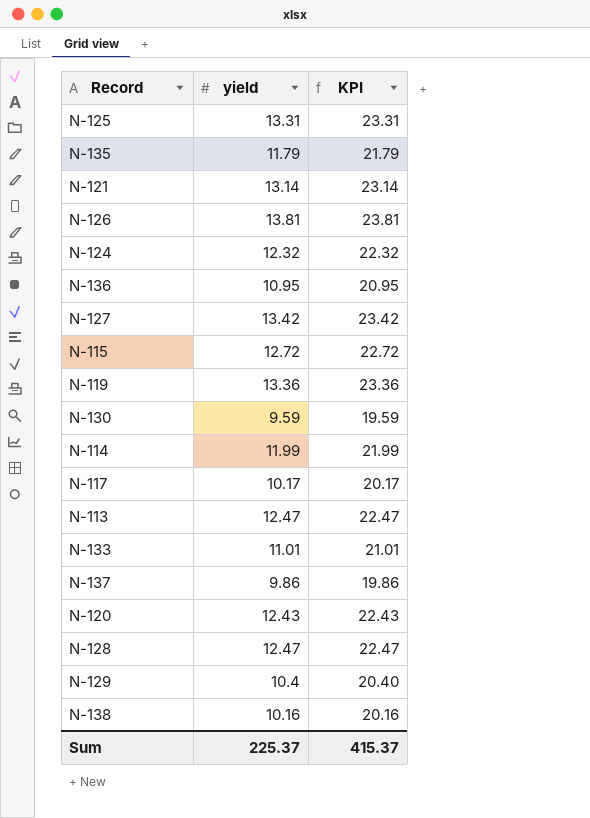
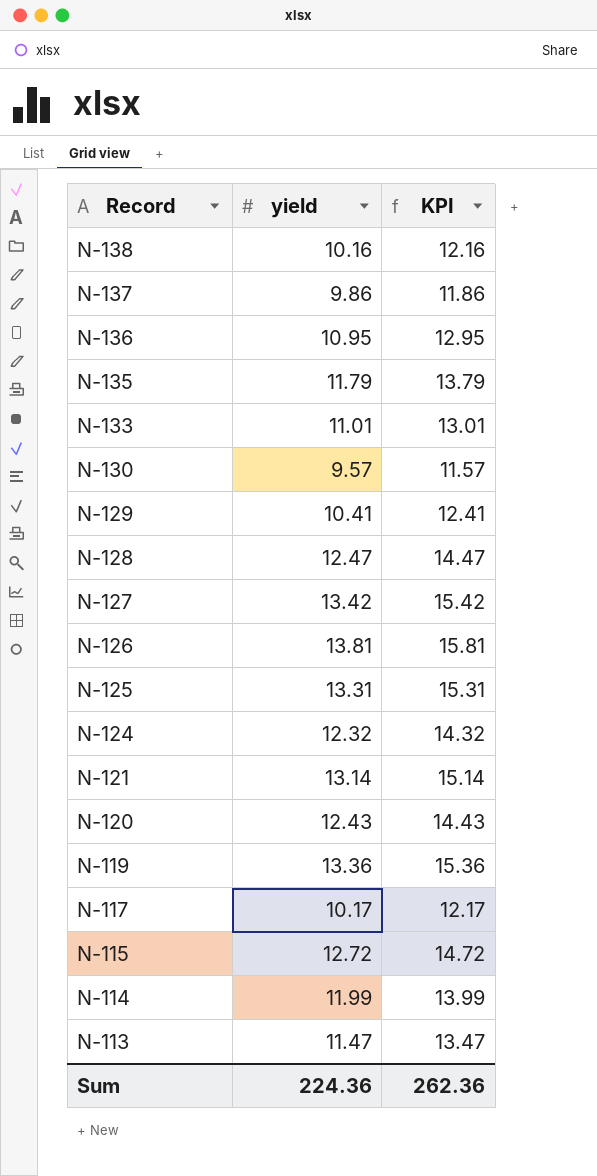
row order: none -> Record descending
column KPI | formula: [yield] + 10 -> [yield] + 2
N-130 | yield: 9.59 -> 9.57
N-129 | yield: 10.4 -> 10.41
N-113 | yield: 12.47 -> 11.47
Sum | yield: 225.37 -> 224.36
Sum | KPI: 415.37 -> 262.36

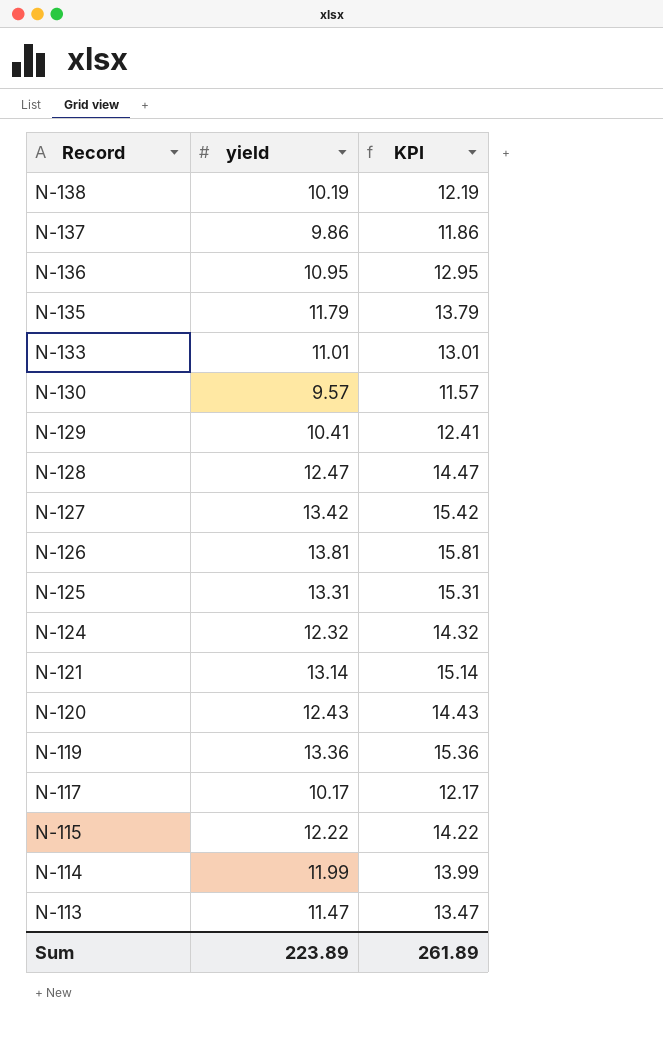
N-138 | yield: 10.16 -> 10.19
N-138 | KPI: 12.16 -> 12.19
N-115 | yield: 12.72 -> 12.22
N-115 | KPI: 14.72 -> 14.22
Sum | yield: 224.36 -> 223.89
Sum | KPI: 262.36 -> 261.89

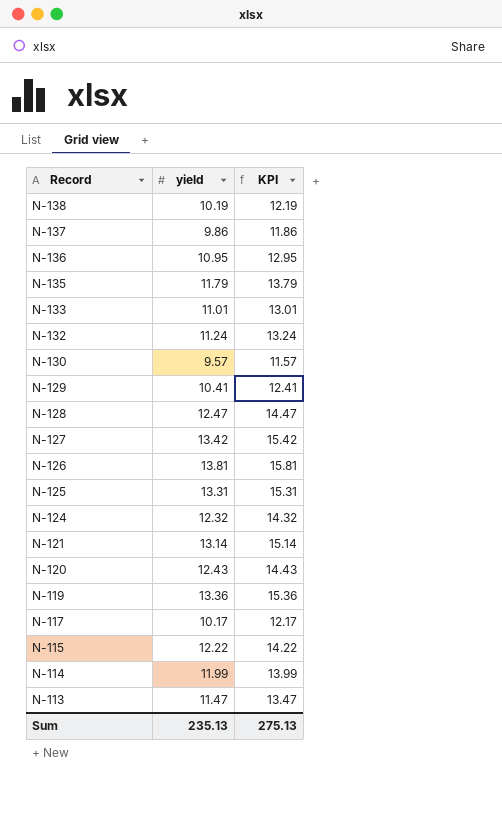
row N-132: none -> 11.24 | 13.24
Sum | yield: 223.89 -> 235.13
Sum | KPI: 261.89 -> 275.13

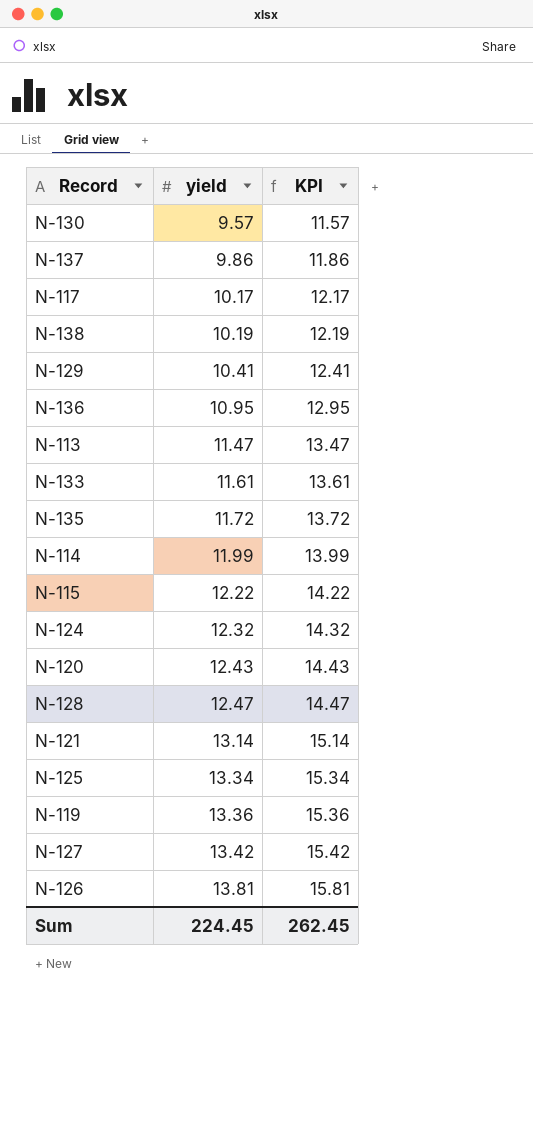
row order: Record descending -> yield ascending
row N-132: 11.24 | 13.24 -> none
N-133 | yield: 11.01 -> 11.61
N-133 | KPI: 13.01 -> 13.61
N-135 | yield: 11.79 -> 11.72
N-135 | KPI: 13.79 -> 13.72
N-125 | yield: 13.31 -> 13.34
N-125 | KPI: 15.31 -> 15.34
Sum | yield: 235.13 -> 224.45
Sum | KPI: 275.13 -> 262.45

